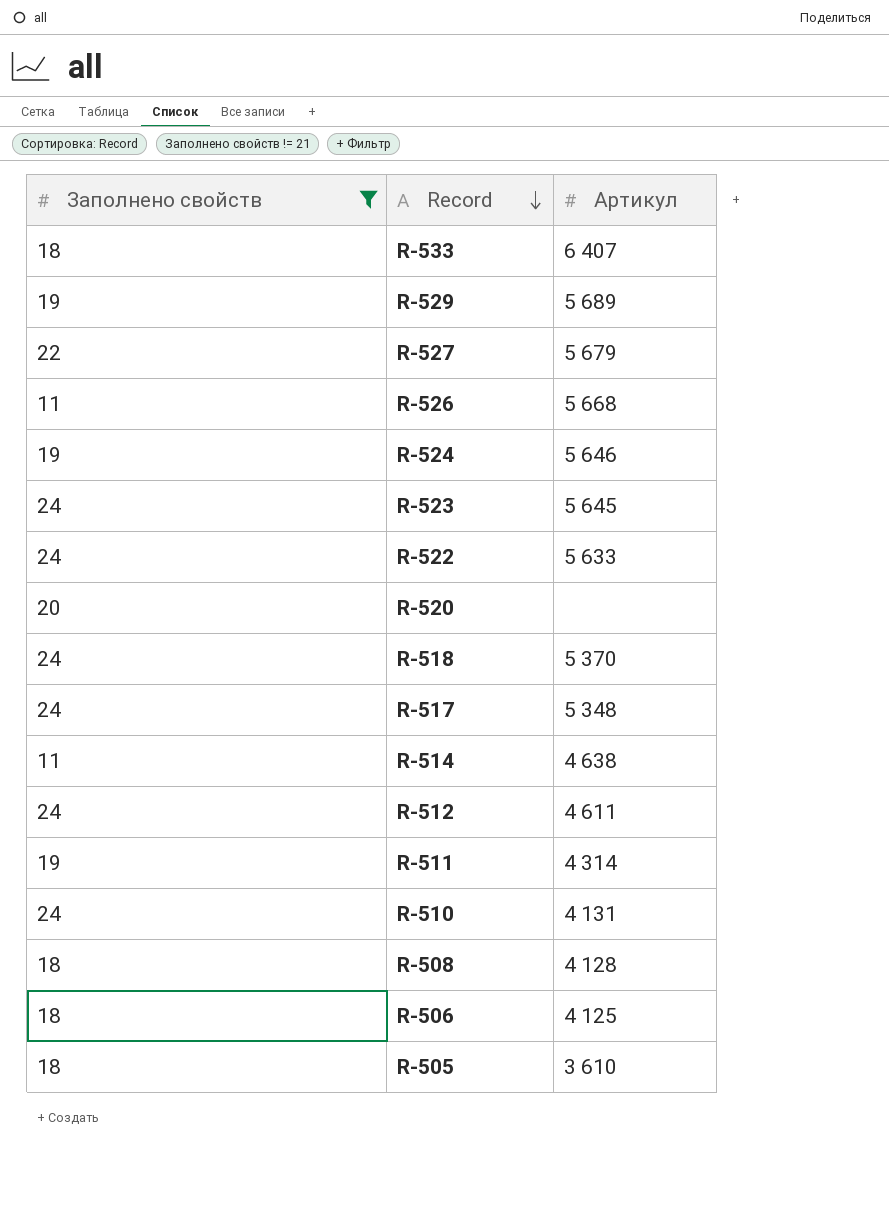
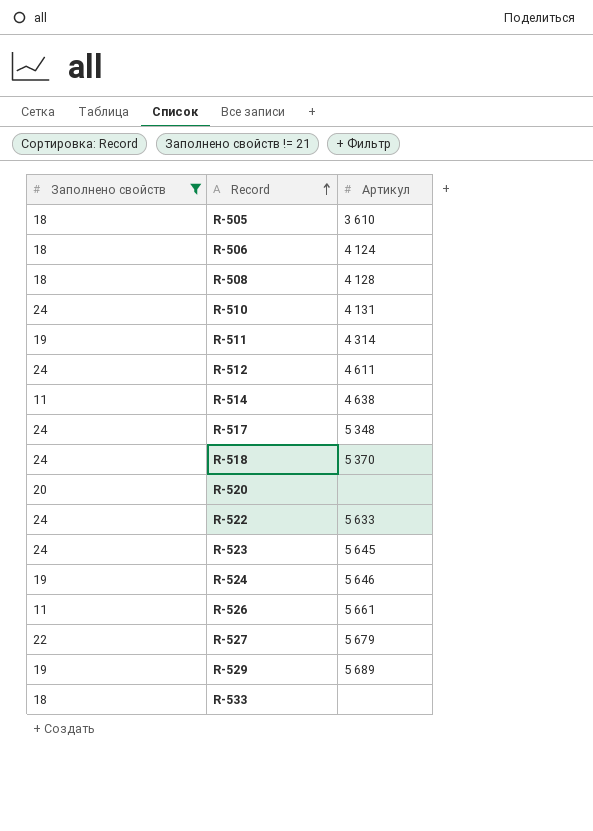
row order: Record descending -> Record ascending
R-506 | Артикул: 4 125 -> 4 124
R-526 | Артикул: 5 668 -> 5 661
R-533 | Артикул: 6 407 -> none

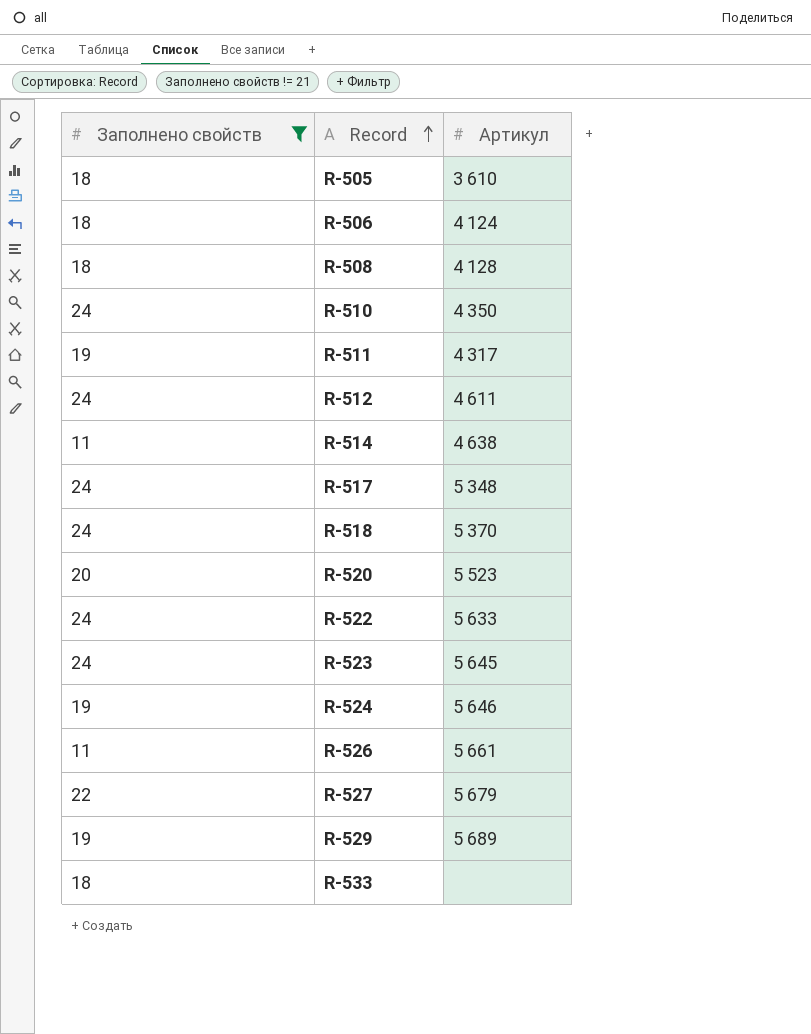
R-510 | Артикул: 4 131 -> 4 350
R-511 | Артикул: 4 314 -> 4 317
R-520 | Артикул: none -> 5 523

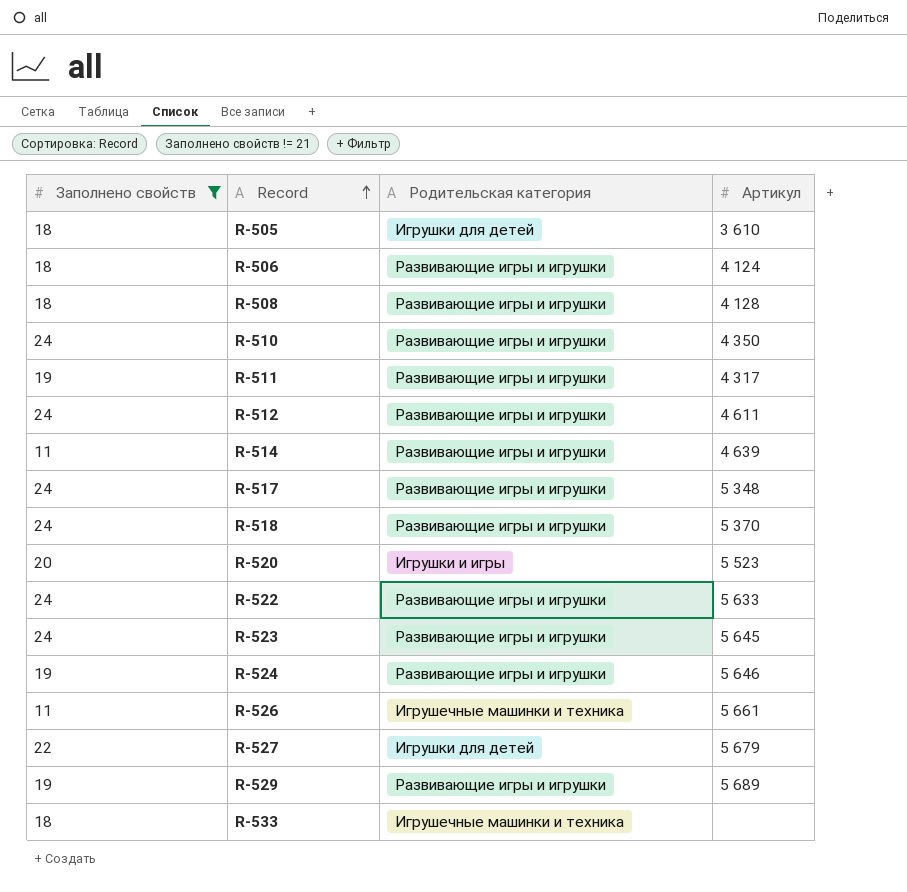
column Родительская категория | position: none -> 3
R-514 | Артикул: 4 638 -> 4 639

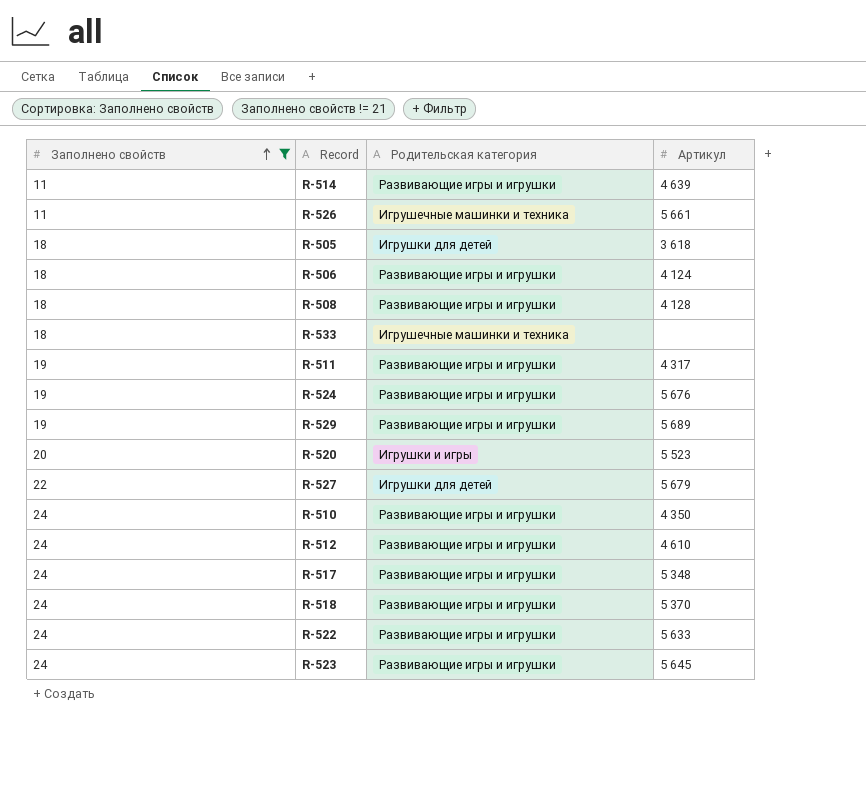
row order: Record ascending -> Заполнено свойств ascending
R-505 | Артикул: 3 610 -> 3 618
R-524 | Артикул: 5 646 -> 5 676
R-512 | Артикул: 4 611 -> 4 610

